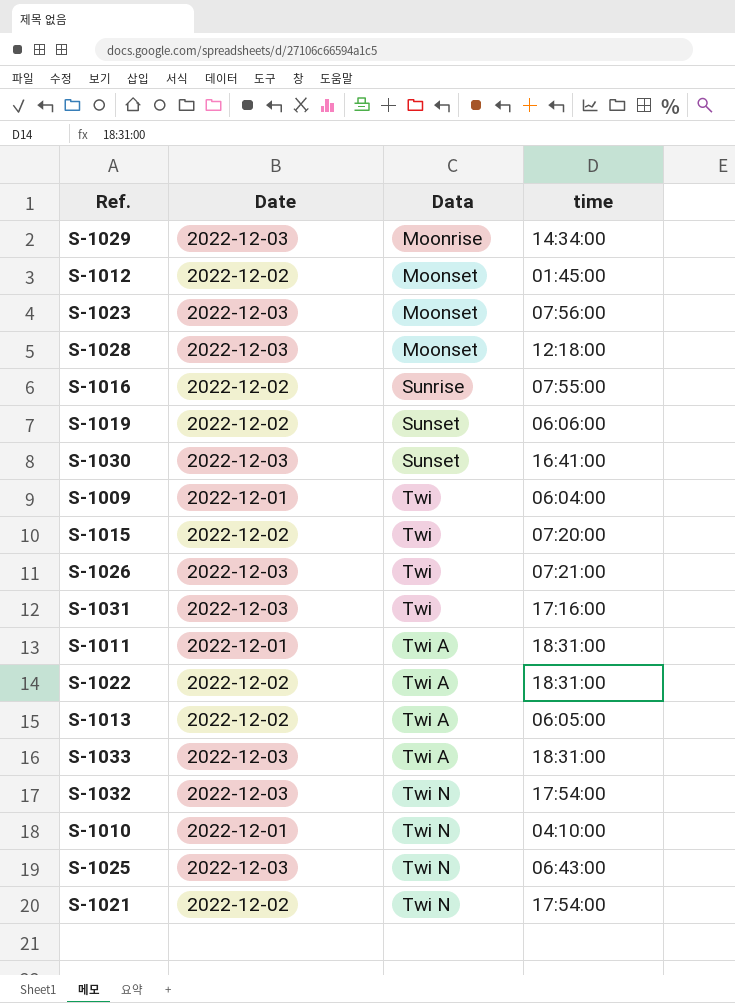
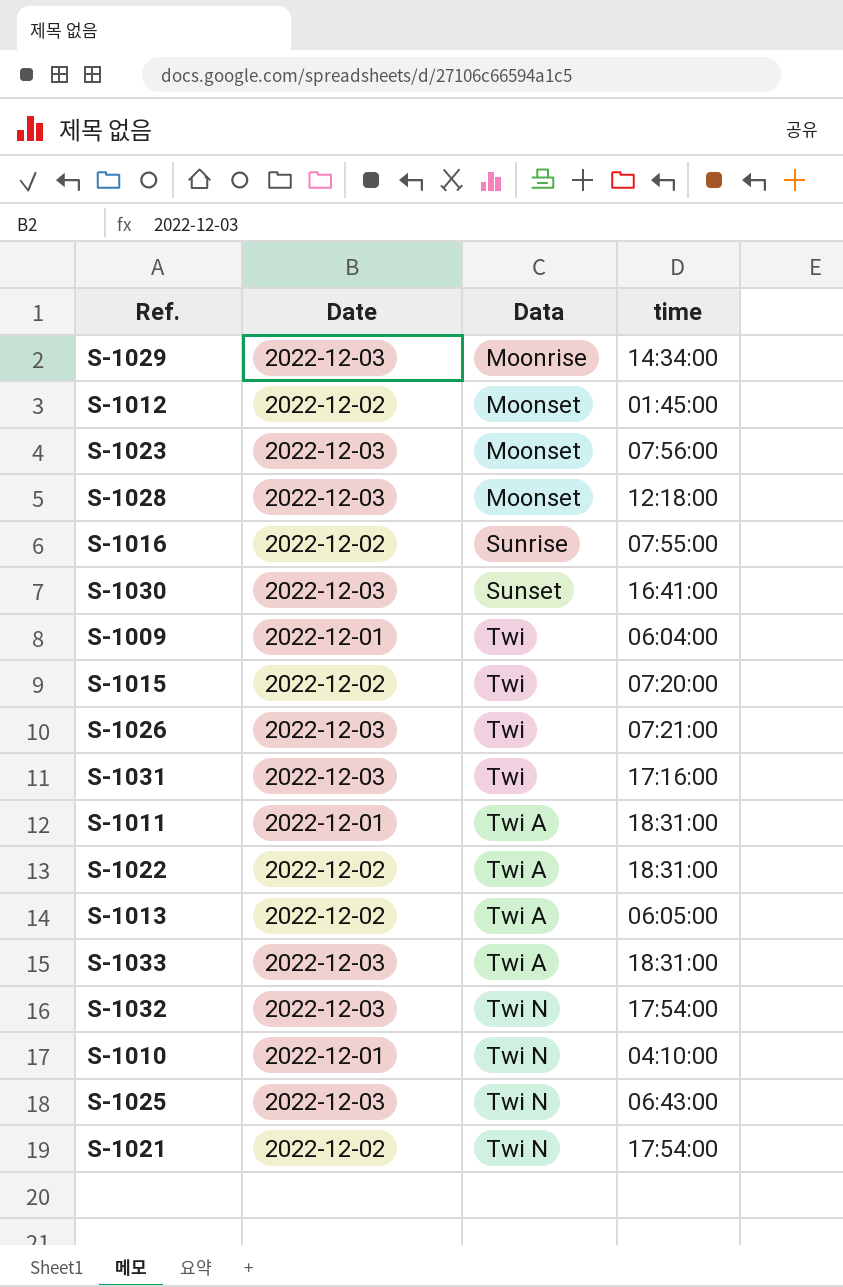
row S-1019: 2022-12-02 | Sunset | 06:06:00 -> none

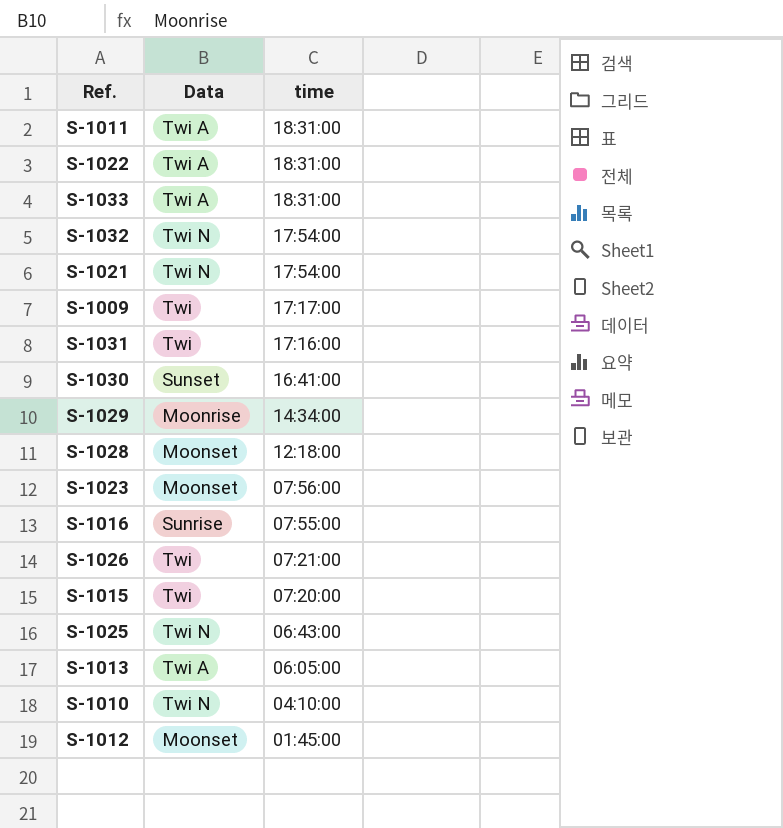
row order: Data ascending -> time descending
column Date | position: 2 -> none
S-1009 | time: 06:04:00 -> 17:17:00

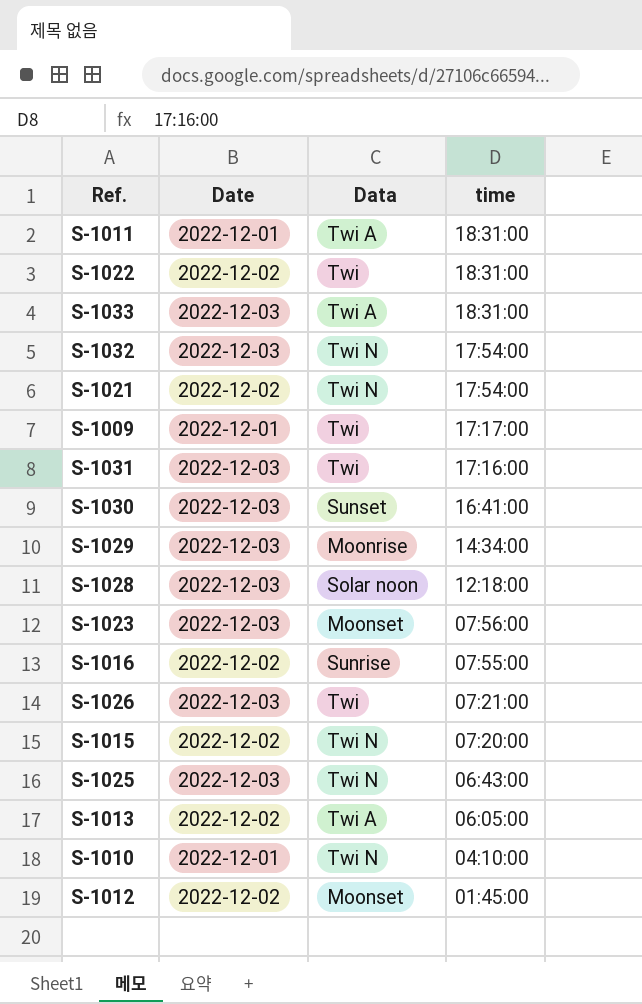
column Date | position: none -> 2
S-1022 | Data: Twi A -> Twi
S-1028 | Data: Moonset -> Solar noon
S-1015 | Data: Twi -> Twi N

